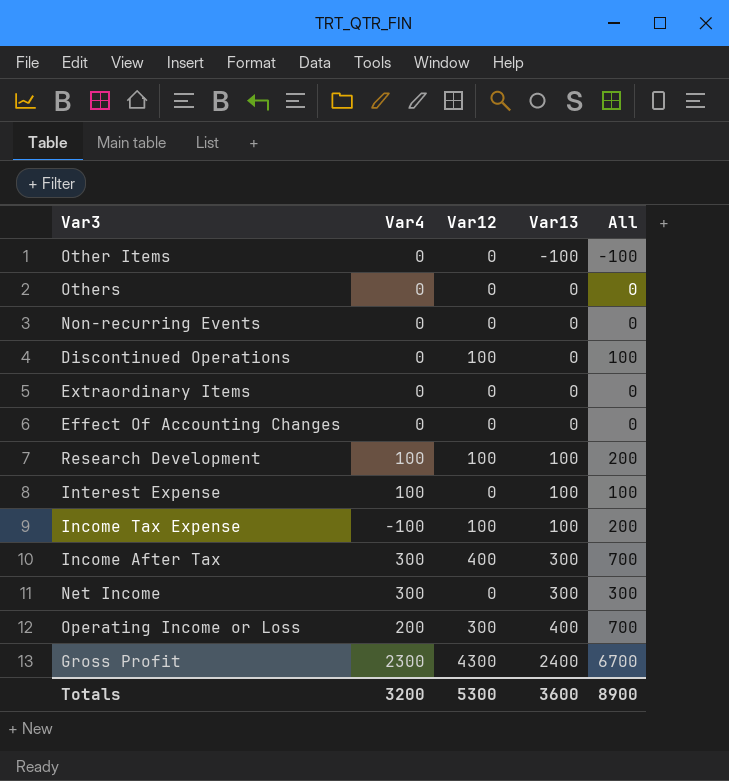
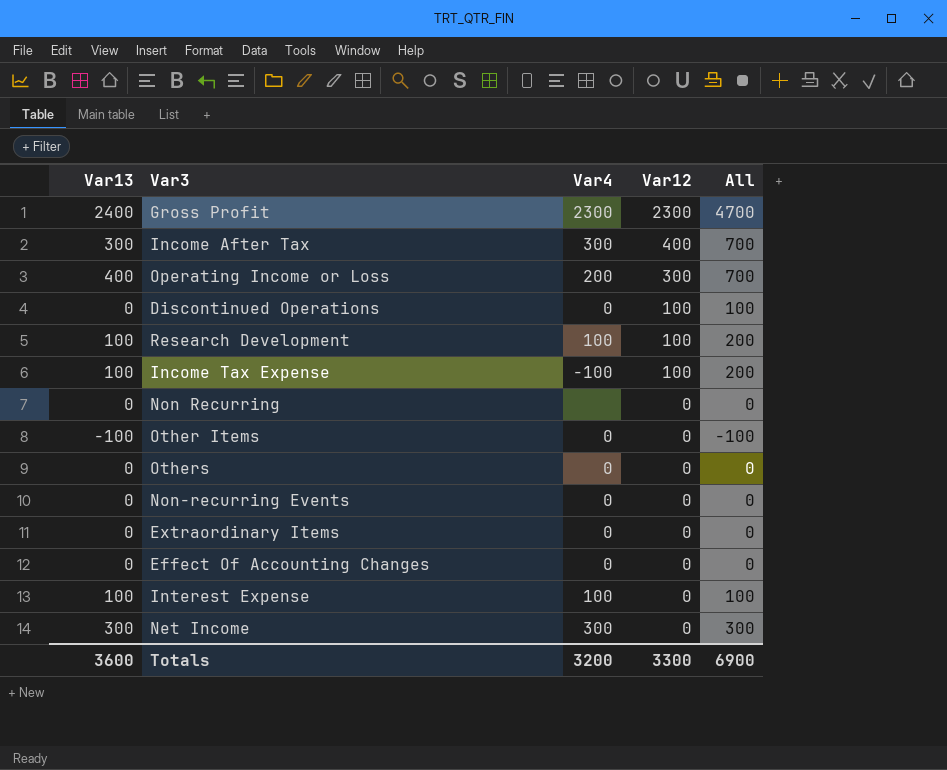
row order: Var13 ascending -> Var12 descending
column Var13 | position: 4 -> 1
Gross Profit | Var12: 4300 -> 2300
Gross Profit | All: 6700 -> 4700
row Non Recurring: none -> 0 | none | 0 | 0
Totals | Var12: 5300 -> 3300
Totals | All: 8900 -> 6900

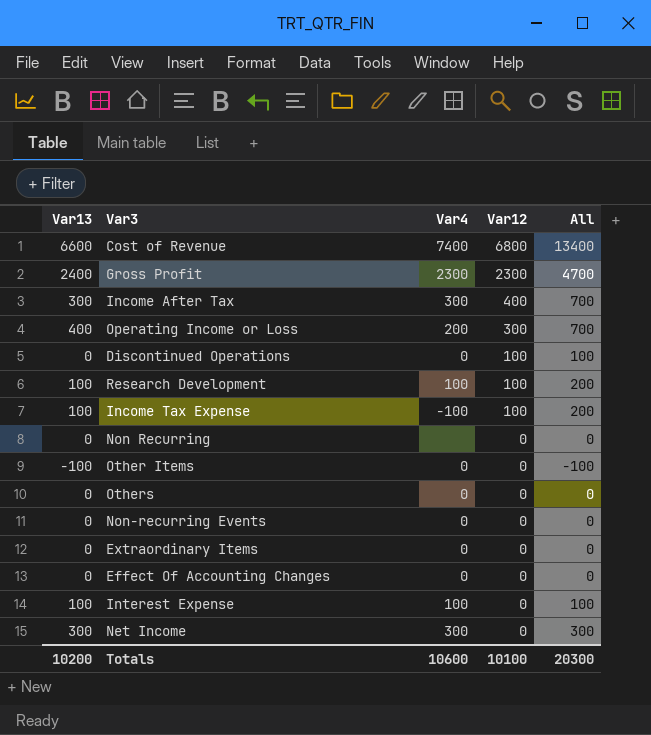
row Cost of Revenue: none -> 6600 | 7400 | 6800 | 13400
Totals | Var13: 3600 -> 10200
Totals | Var4: 3200 -> 10600
Totals | Var12: 3300 -> 10100
Totals | All: 6900 -> 20300

